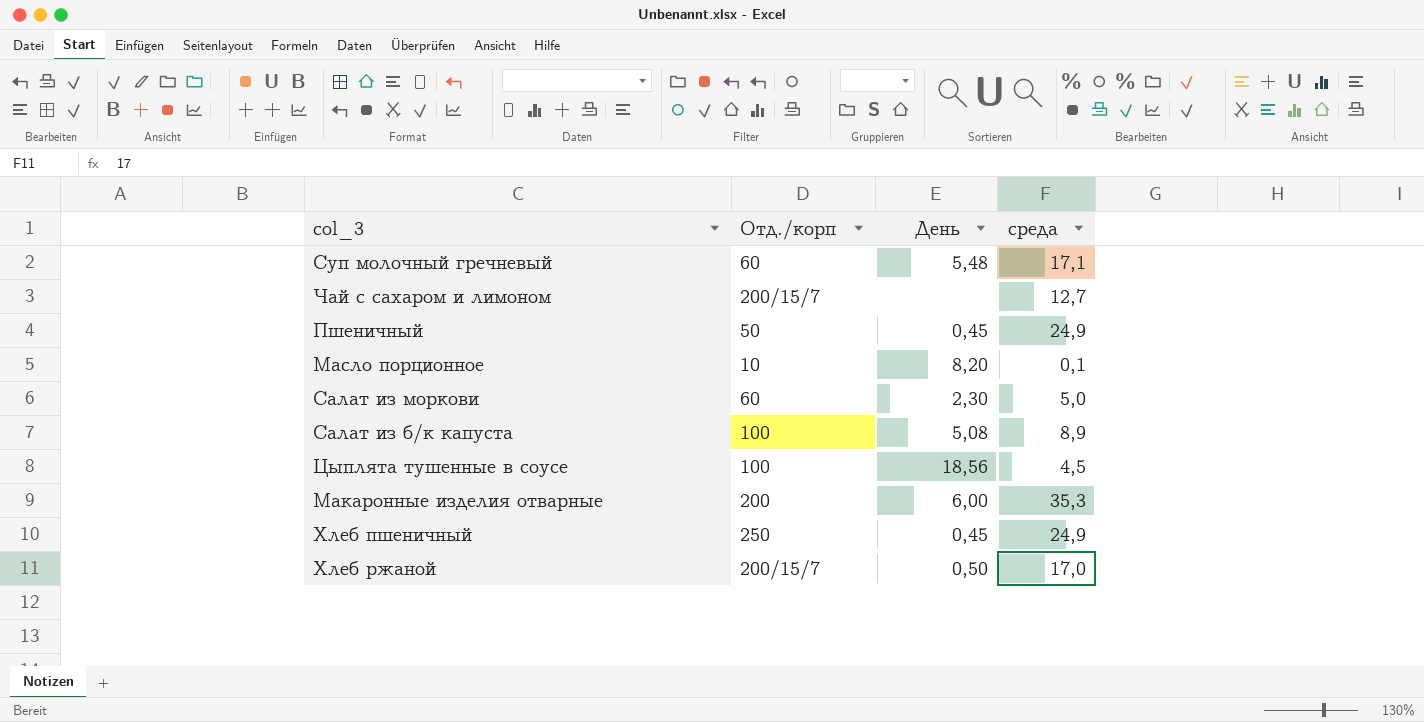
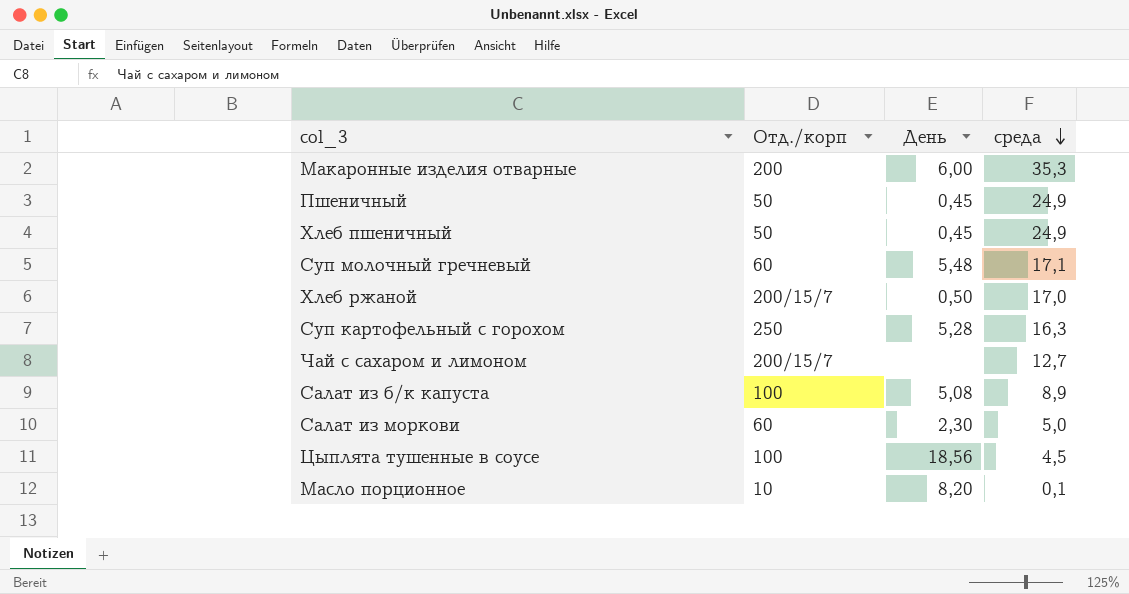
row order: none -> среда descending
Хлеб пшеничный | Отд./корп: 250 -> 50
row Суп картофельный с горохом: none -> 250 | 5,28 | 16,3

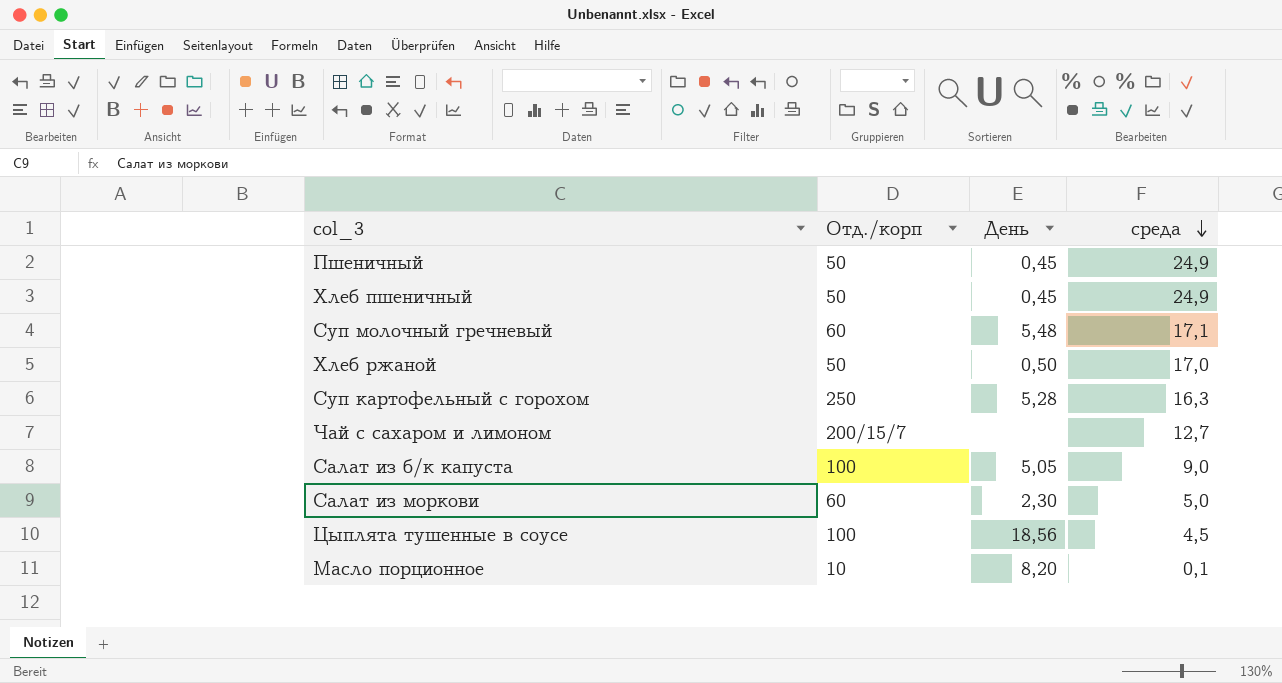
row Макаронные изделия отварные: 200 | 6,00 | 35,3 -> none
Хлеб ржаной | Отд./корп: 200/15/7 -> 50
Салат из б/к капуста | День: 5,08 -> 5,05
Салат из б/к капуста | среда: 8,9 -> 9,0

